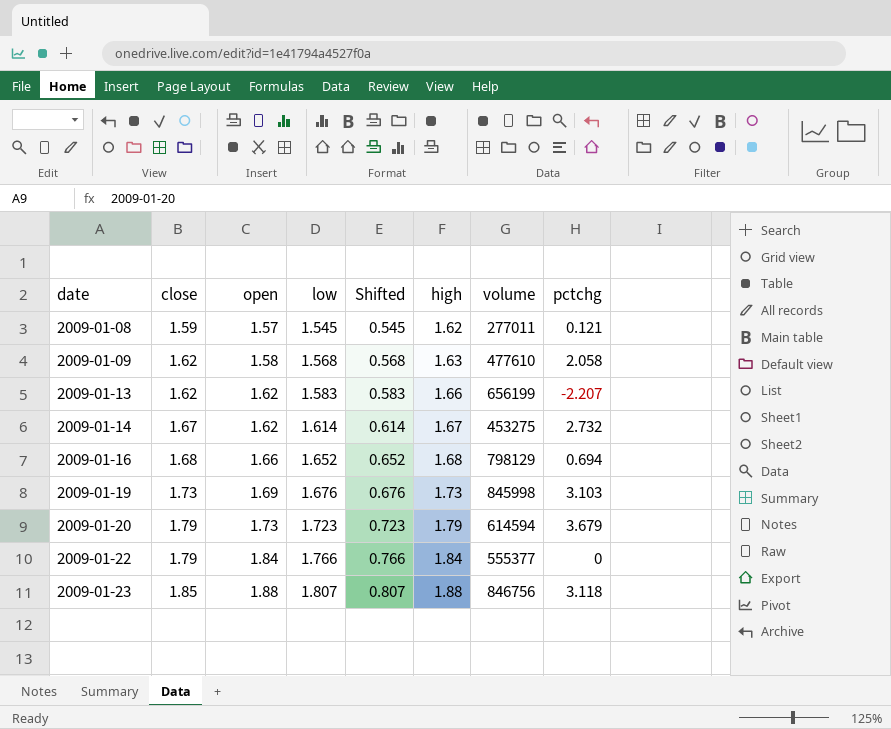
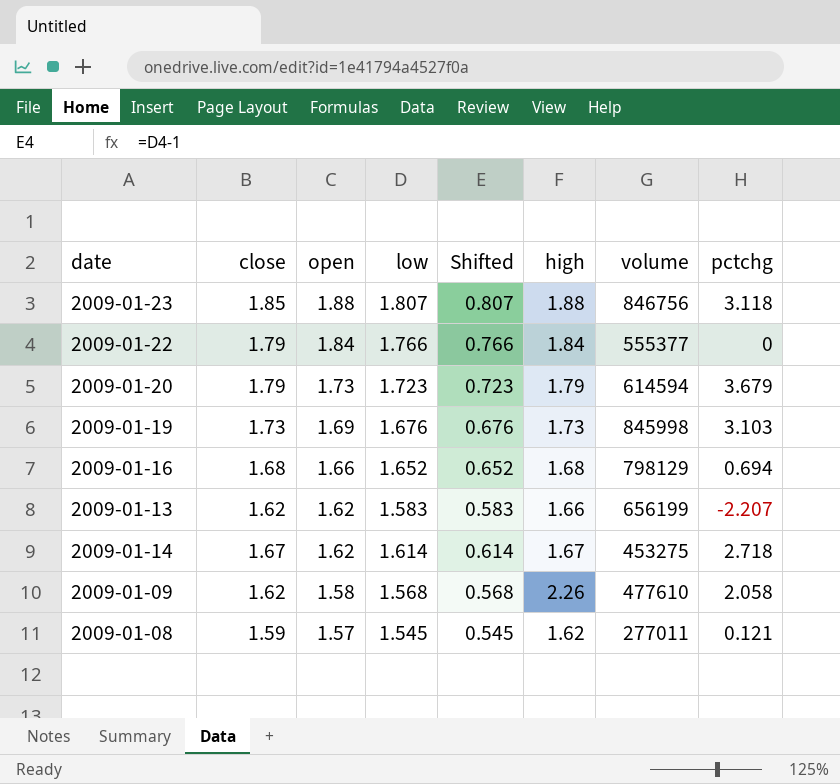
row order: date ascending -> open descending
2009-01-14 | pctchg: 2.732 -> 2.718
2009-01-09 | high: 1.63 -> 2.26

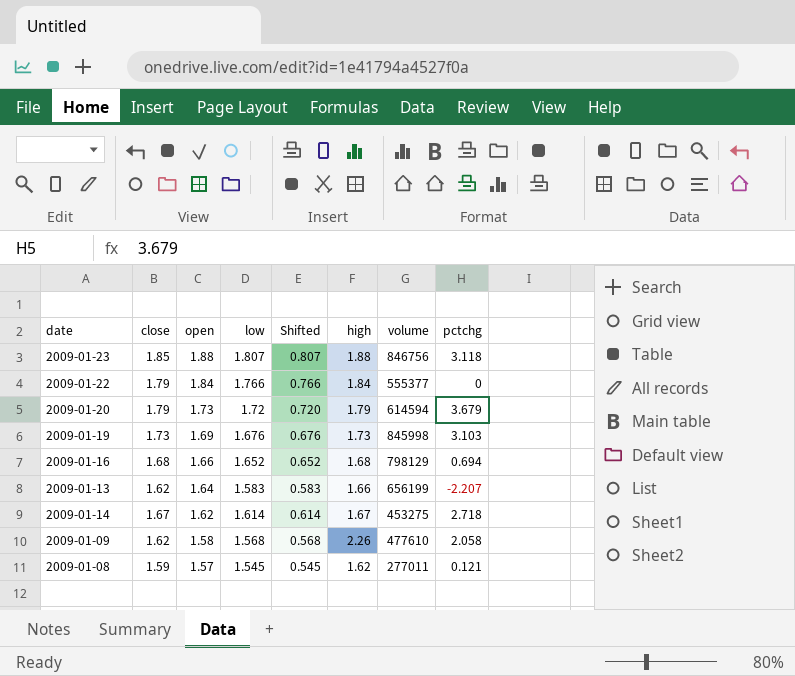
2009-01-20 | low: 1.723 -> 1.72
2009-01-20 | Shifted: 0.723 -> 0.720
2009-01-13 | open: 1.62 -> 1.64

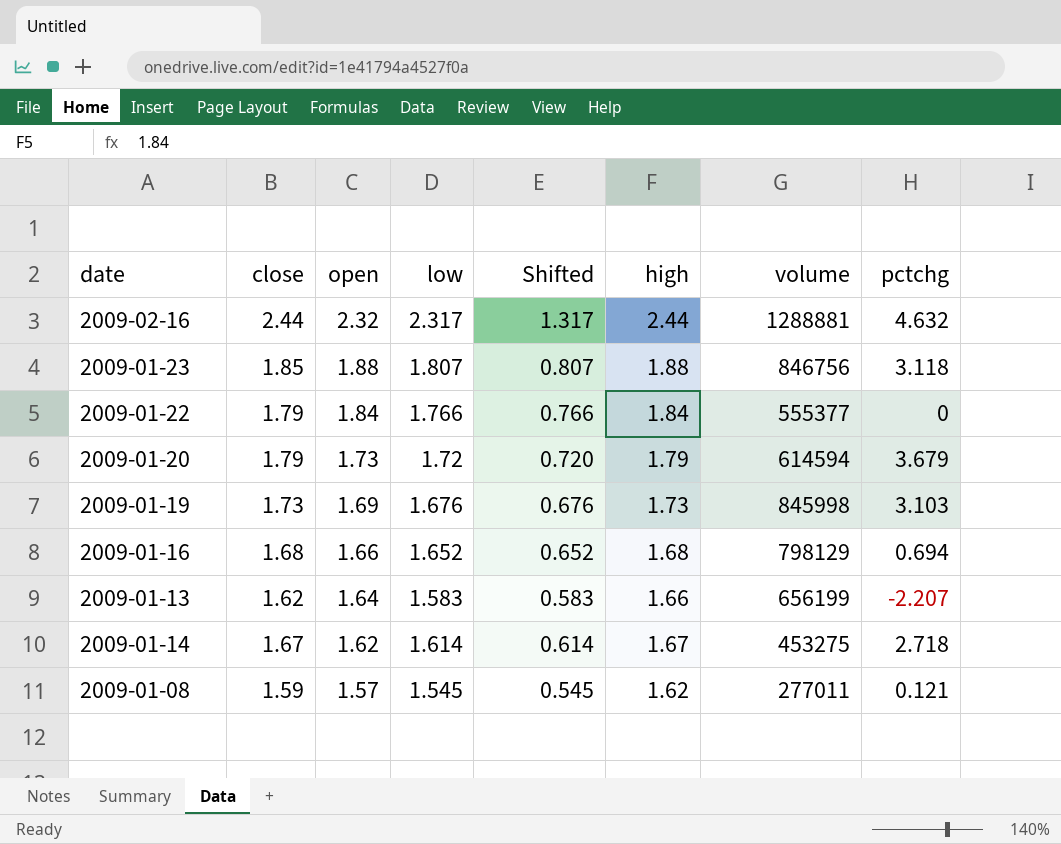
row 2009-01-09: 1.62 | 1.58 | 1.568 | 0.568 | 2.26 | 477610 | 2.058 -> none
row 2009-02-16: none -> 2.44 | 2.32 | 2.317 | 1.317 | 2.44 | 1288881 | 4.632

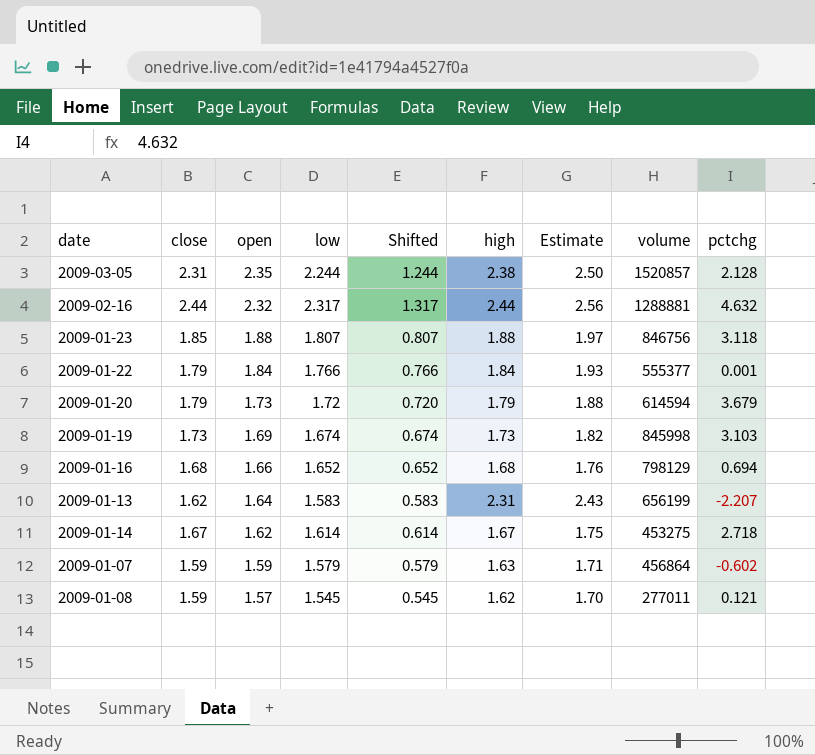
column Estimate | formula: none -> [high] * 1.05
row 2009-03-05: none -> 2.31 | 2.35 | 2.244 | 1.244 | 2.38 | 2.50 | 1520857 | 2.128
2009-01-22 | pctchg: 0 -> 0.001
2009-01-19 | low: 1.676 -> 1.674
2009-01-19 | Shifted: 0.676 -> 0.674
2009-01-13 | high: 1.66 -> 2.31
row 2009-01-07: none -> 1.59 | 1.59 | 1.579 | 0.579 | 1.63 | 1.71 | 456864 | -0.602

